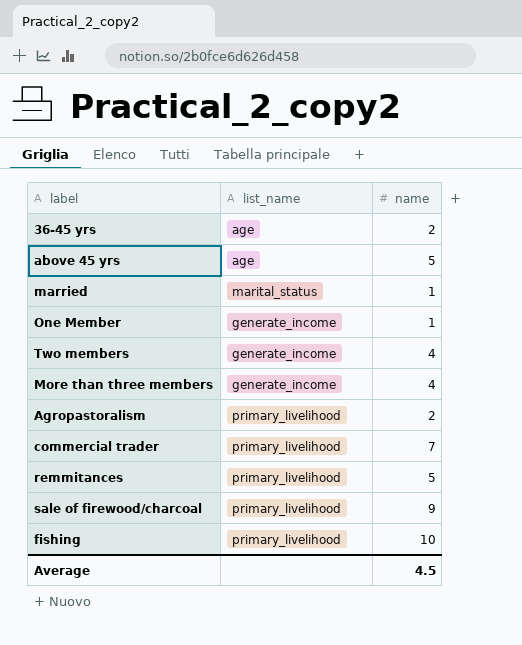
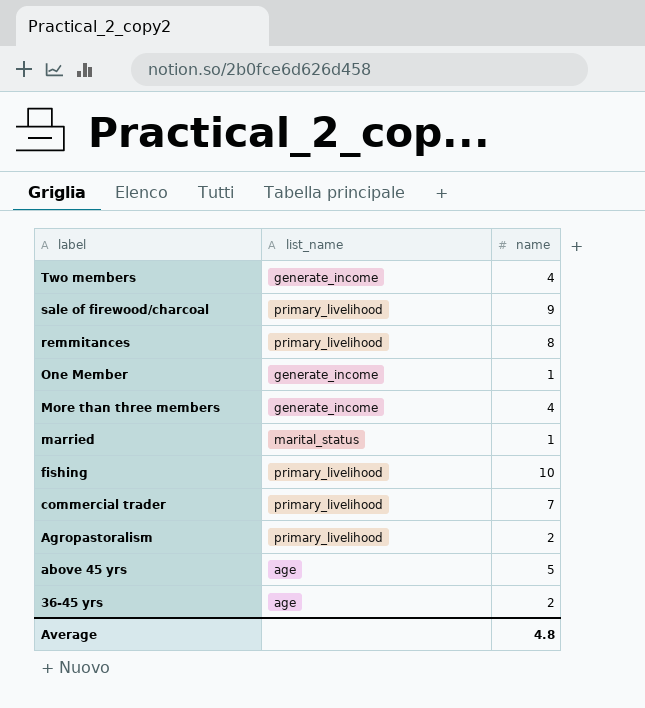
row order: none -> label descending
remmitances | name: 5 -> 8
Average | name: 4.5 -> 4.8

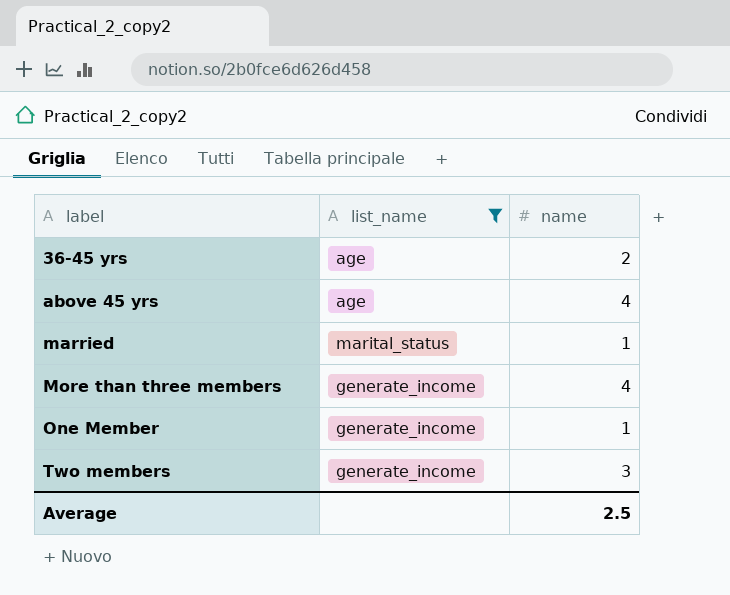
filter: none -> list_name != primary_livelihood
row order: label descending -> label ascending
above 45 yrs | name: 5 -> 4
Two members | name: 4 -> 3
Average | name: 4.8 -> 2.5

